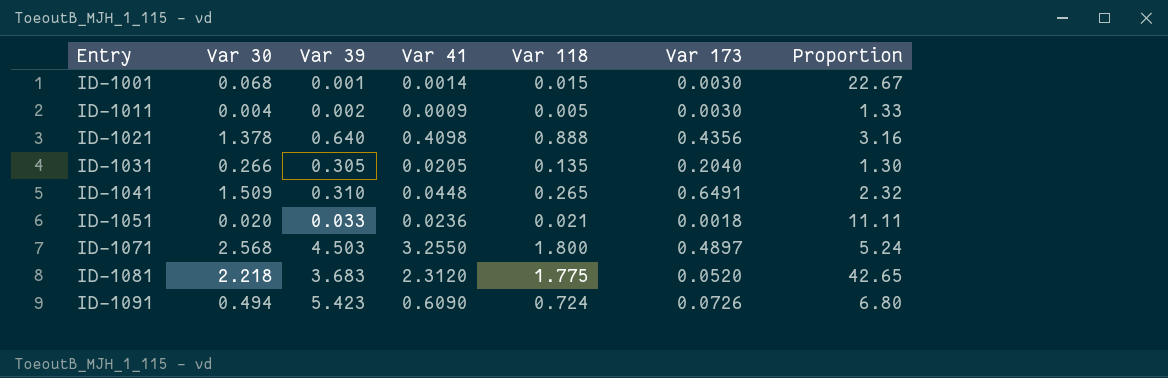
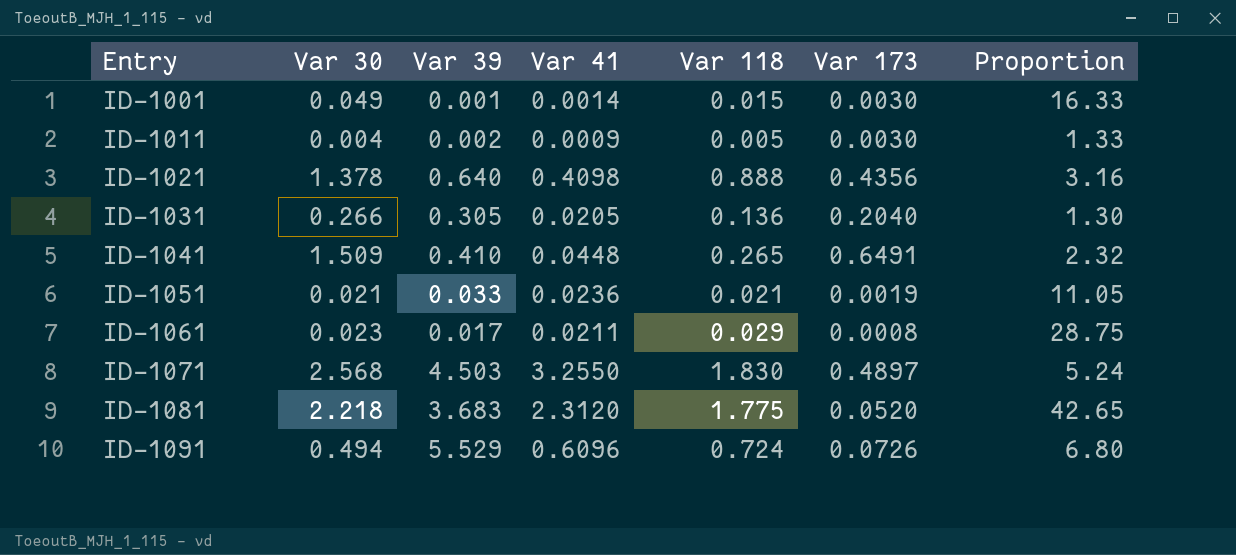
ID-1001 | Var 30: 0.068 -> 0.049
ID-1001 | Proportion: 22.67 -> 16.33
ID-1031 | Var 118: 0.135 -> 0.136
ID-1041 | Var 39: 0.310 -> 0.410
ID-1051 | Var 30: 0.020 -> 0.021
ID-1051 | Var 173: 0.0018 -> 0.0019
ID-1051 | Proportion: 11.11 -> 11.05
row ID-1061: none -> 0.023 | 0.017 | 0.0211 | 0.029 | 0.0008 | 28.75
ID-1071 | Var 118: 1.800 -> 1.830
ID-1091 | Var 39: 5.423 -> 5.529
ID-1091 | Var 41: 0.6090 -> 0.6096

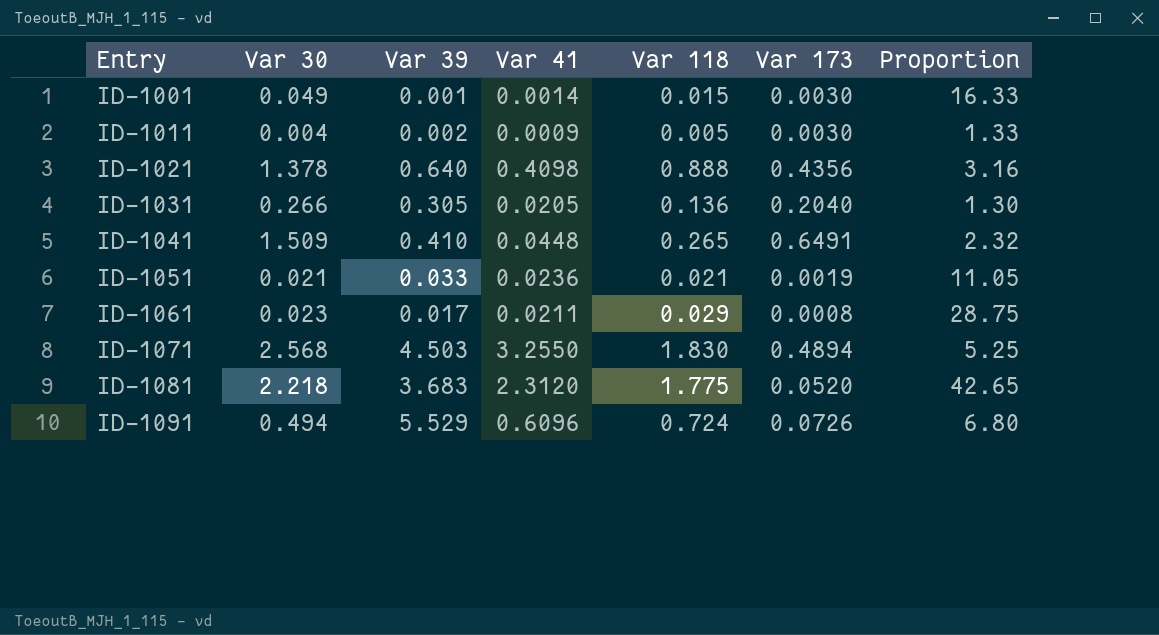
ID-1071 | Var 173: 0.4897 -> 0.4894
ID-1071 | Proportion: 5.24 -> 5.25

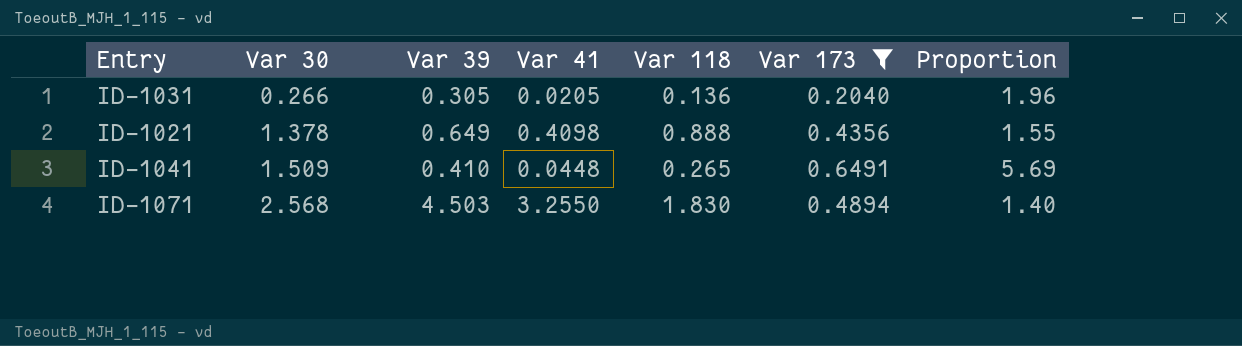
filter: none -> Var 173 >= 0.2040
row order: Entry ascending -> Var 30 ascending
column Proportion | formula: [Var 30] / [Var 173] -> [Var 30] / [Var 118]
ID-1021 | Var 39: 0.640 -> 0.649

